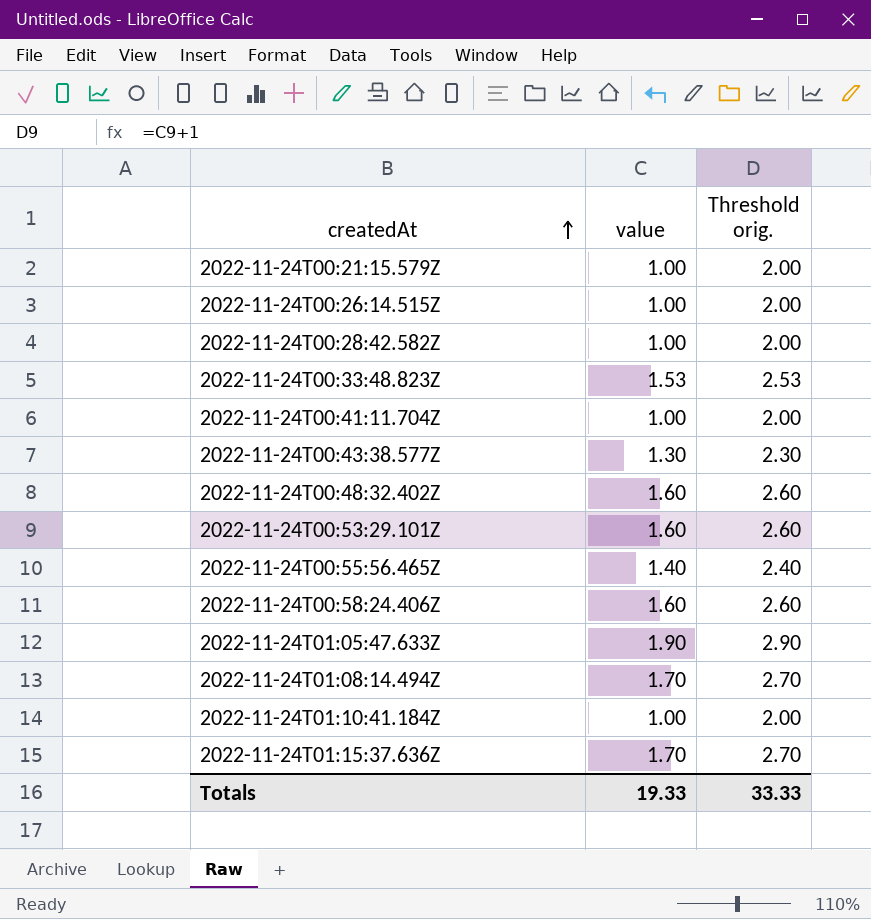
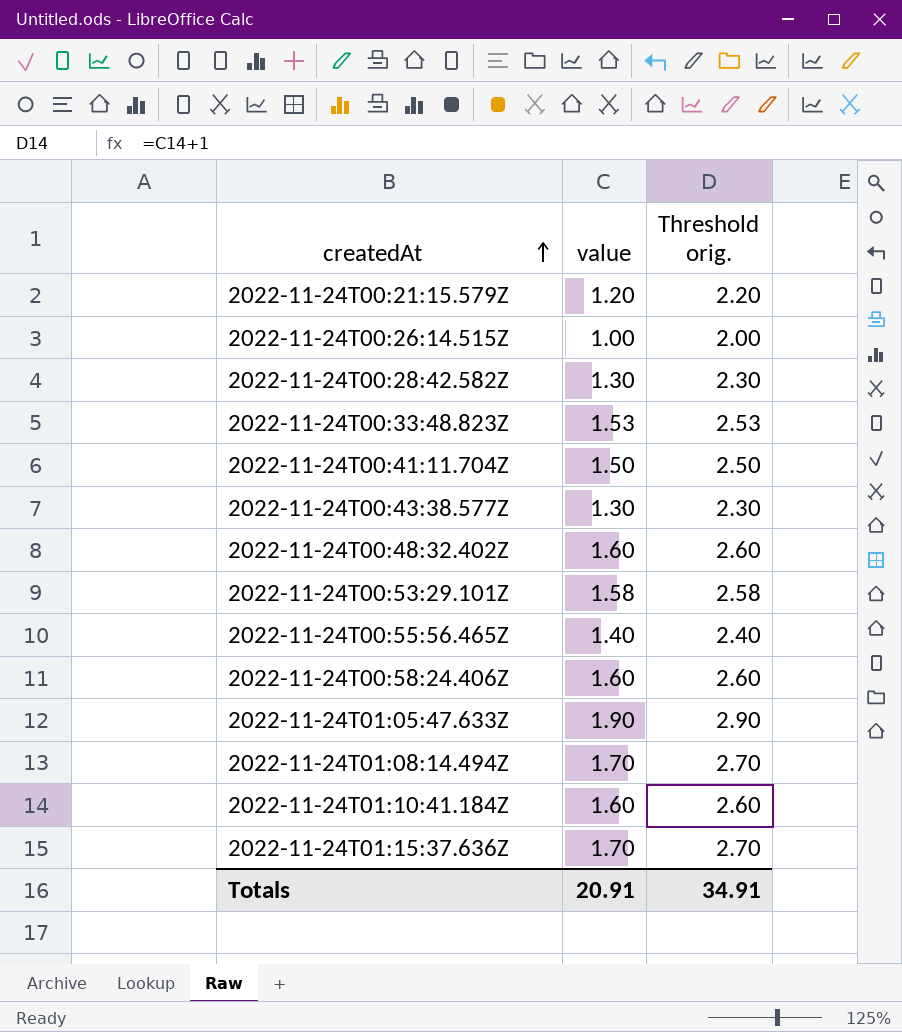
2022-11-24T00:21:15.579Z | value: 1.00 -> 1.20
2022-11-24T00:21:15.579Z | Threshold orig.: 2.00 -> 2.20
2022-11-24T00:28:42.582Z | value: 1.00 -> 1.30
2022-11-24T00:28:42.582Z | Threshold orig.: 2.00 -> 2.30
2022-11-24T00:41:11.704Z | value: 1.00 -> 1.50
2022-11-24T00:41:11.704Z | Threshold orig.: 2.00 -> 2.50
2022-11-24T00:53:29.101Z | value: 1.60 -> 1.58
2022-11-24T00:53:29.101Z | Threshold orig.: 2.60 -> 2.58
2022-11-24T01:10:41.184Z | value: 1.00 -> 1.60
2022-11-24T01:10:41.184Z | Threshold orig.: 2.00 -> 2.60
Totals | value: 19.33 -> 20.91
Totals | Threshold orig.: 33.33 -> 34.91

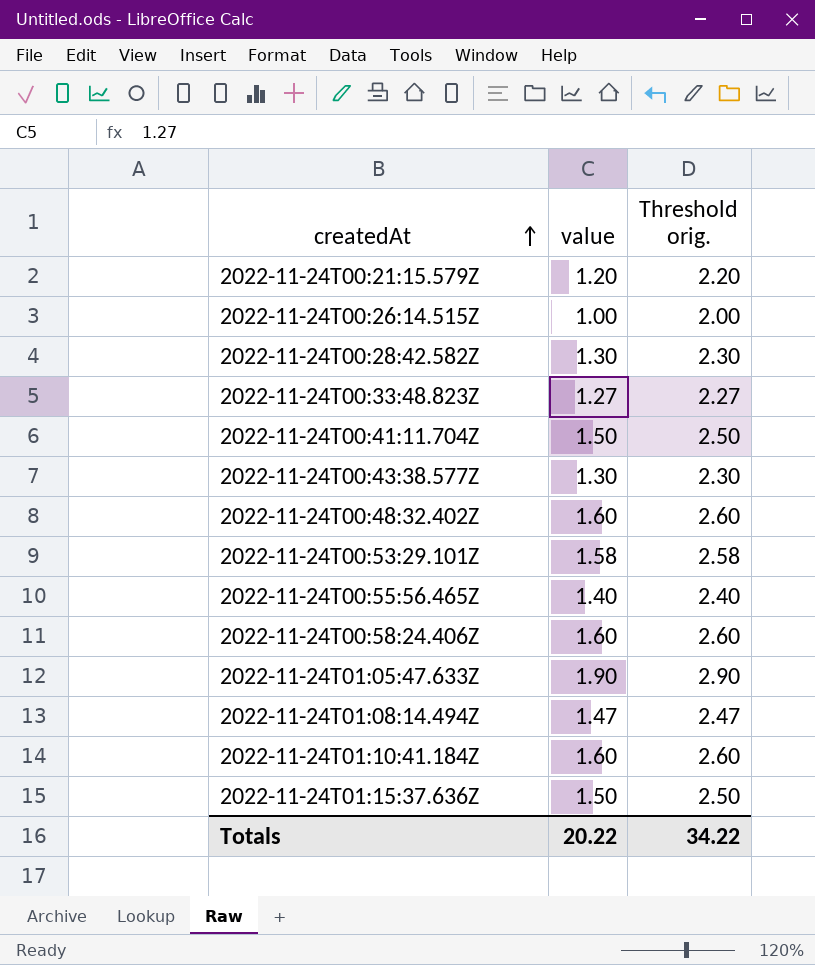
2022-11-24T00:33:48.823Z | value: 1.53 -> 1.27
2022-11-24T00:33:48.823Z | Threshold orig.: 2.53 -> 2.27
2022-11-24T01:08:14.494Z | value: 1.70 -> 1.47
2022-11-24T01:08:14.494Z | Threshold orig.: 2.70 -> 2.47
2022-11-24T01:15:37.636Z | value: 1.70 -> 1.50
2022-11-24T01:15:37.636Z | Threshold orig.: 2.70 -> 2.50
Totals | value: 20.91 -> 20.22
Totals | Threshold orig.: 34.91 -> 34.22

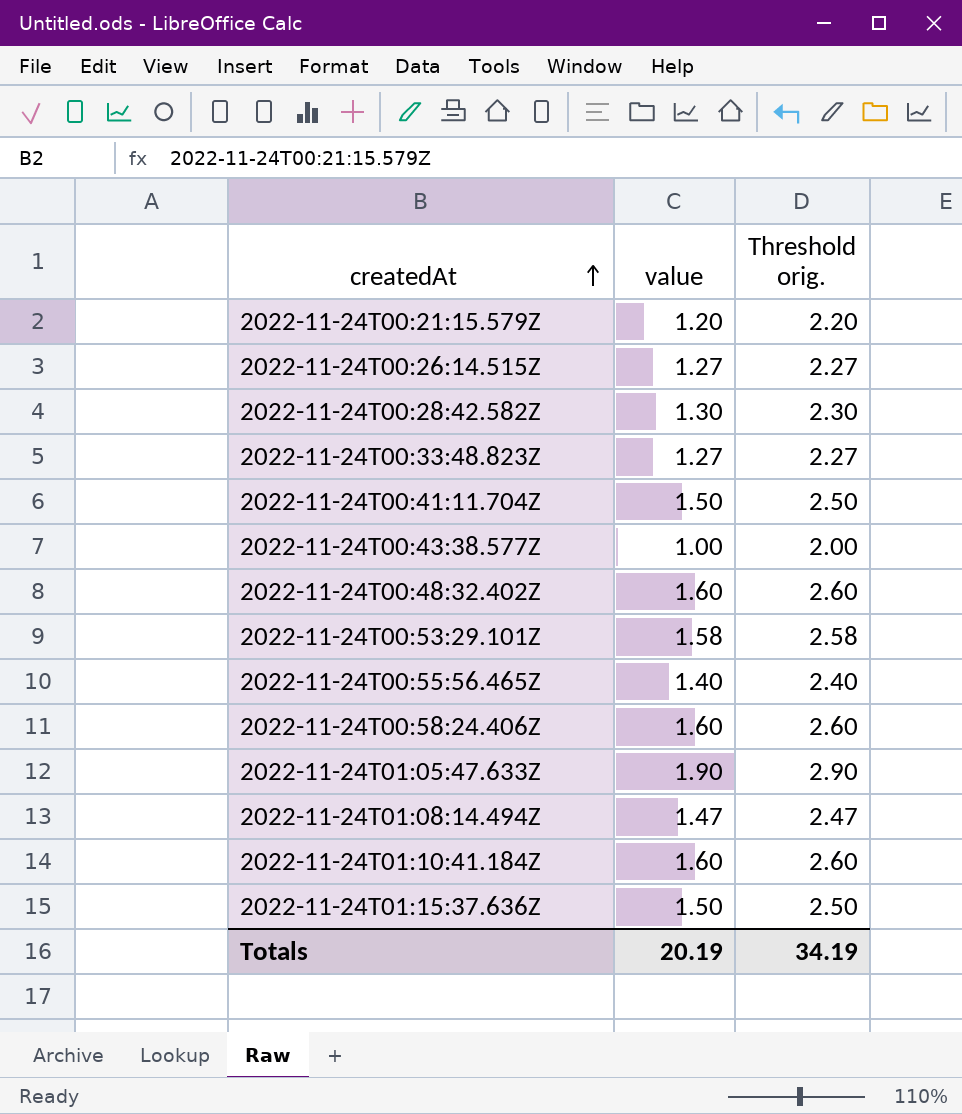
2022-11-24T00:26:14.515Z | value: 1.00 -> 1.27
2022-11-24T00:26:14.515Z | Threshold orig.: 2.00 -> 2.27
2022-11-24T00:43:38.577Z | value: 1.30 -> 1.00
2022-11-24T00:43:38.577Z | Threshold orig.: 2.30 -> 2.00
Totals | value: 20.22 -> 20.19
Totals | Threshold orig.: 34.22 -> 34.19

